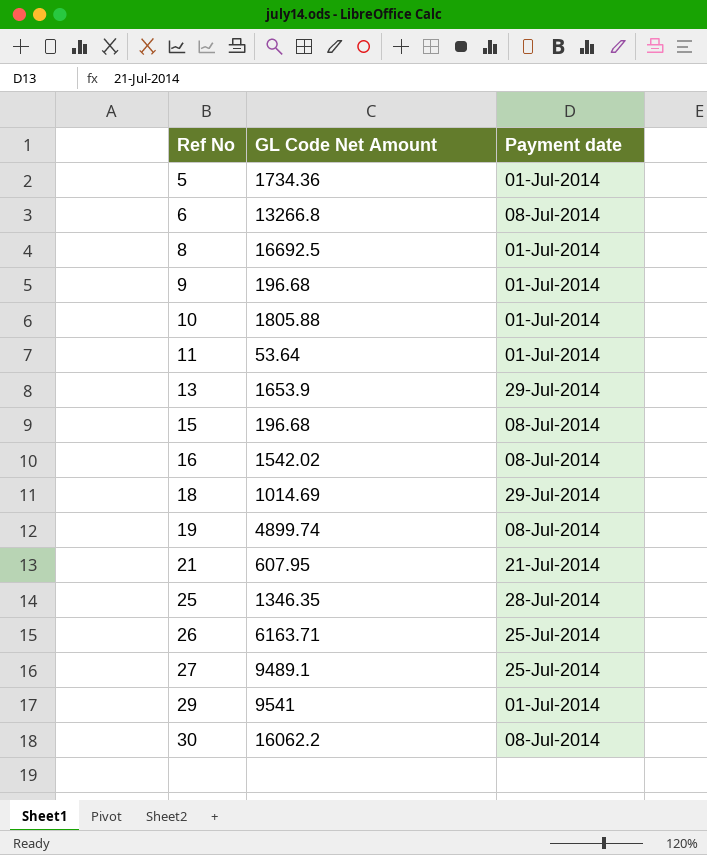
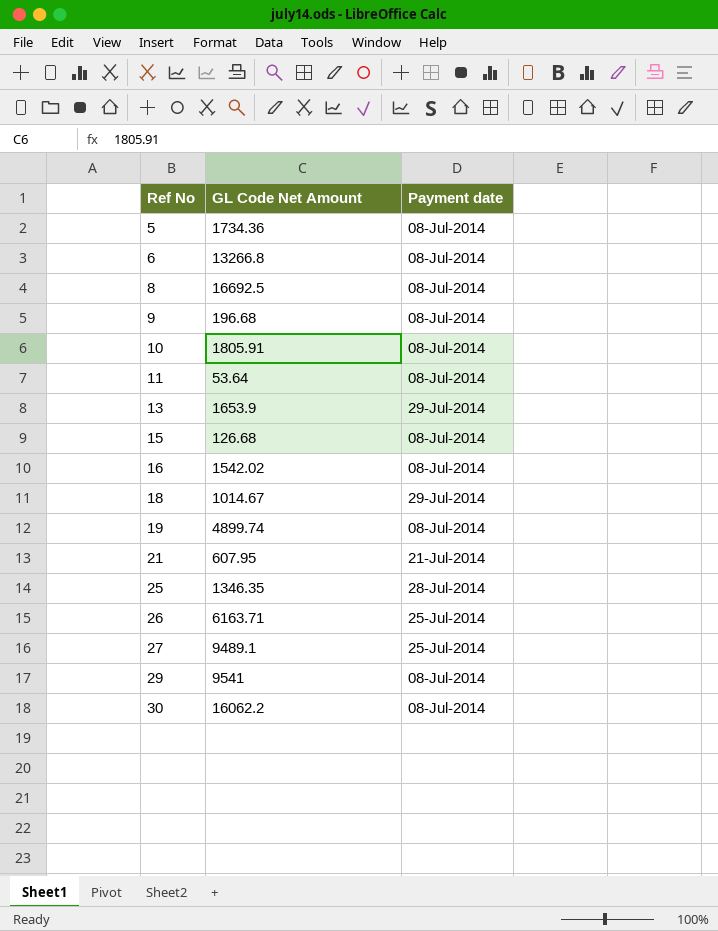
5 | Payment date: 01-Jul-2014 -> 08-Jul-2014
8 | Payment date: 01-Jul-2014 -> 08-Jul-2014
9 | Payment date: 01-Jul-2014 -> 08-Jul-2014
10 | GL Code Net Amount: 1805.88 -> 1805.91
10 | Payment date: 01-Jul-2014 -> 08-Jul-2014
11 | Payment date: 01-Jul-2014 -> 08-Jul-2014
15 | GL Code Net Amount: 196.68 -> 126.68
18 | GL Code Net Amount: 1014.69 -> 1014.67
29 | Payment date: 01-Jul-2014 -> 08-Jul-2014

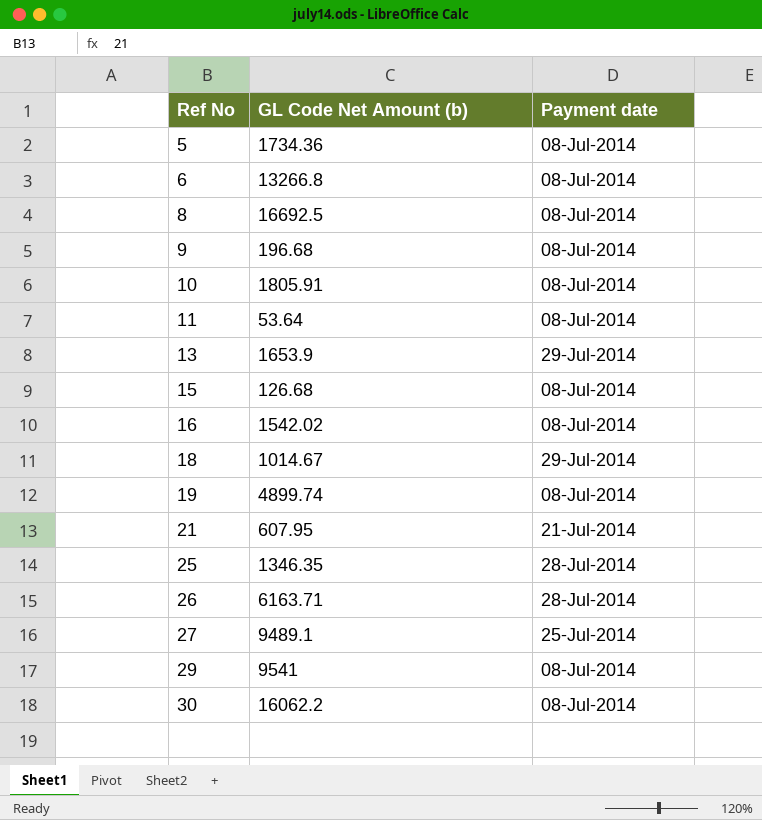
column name: GL Code Net Amount -> GL Code Net Amount (b)
26 | Payment date: 25-Jul-2014 -> 28-Jul-2014

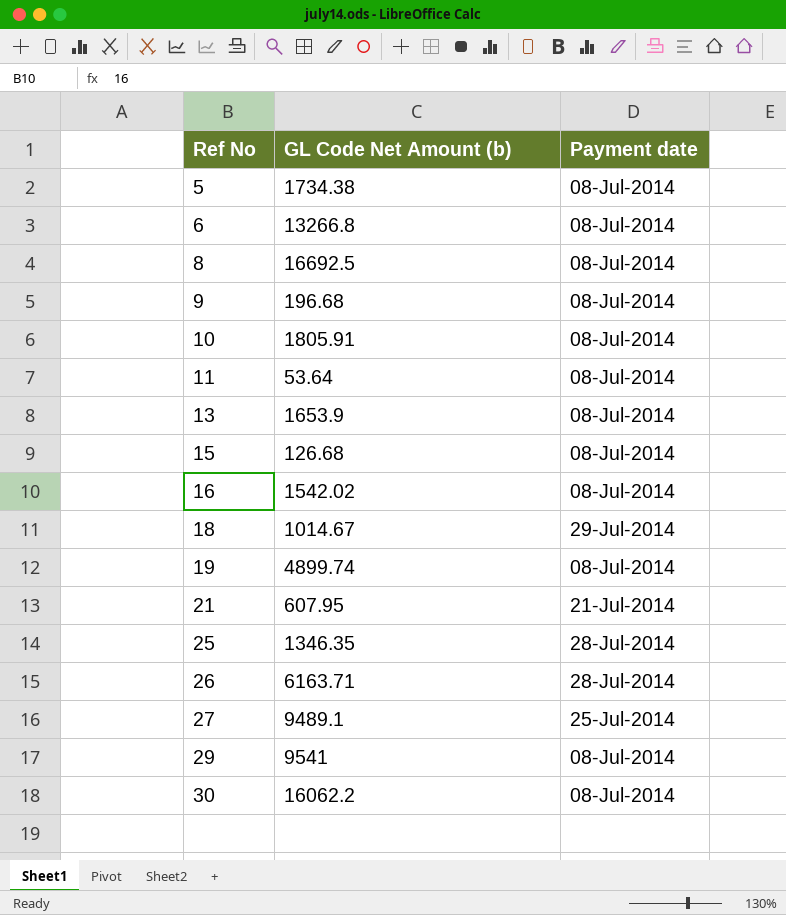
5 | GL Code Net Amount (b): 1734.36 -> 1734.38
13 | Payment date: 29-Jul-2014 -> 08-Jul-2014

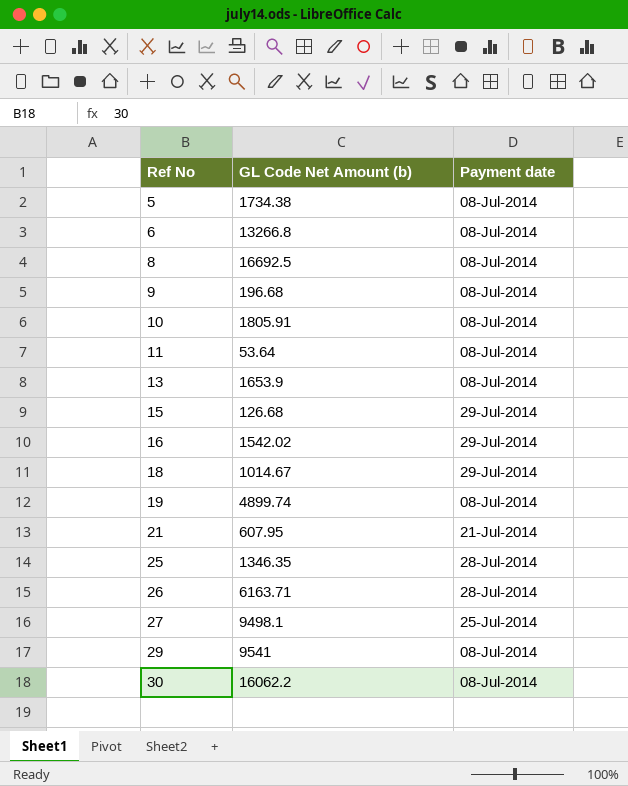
15 | Payment date: 08-Jul-2014 -> 29-Jul-2014
16 | Payment date: 08-Jul-2014 -> 29-Jul-2014
27 | GL Code Net Amount (b): 9489.1 -> 9498.1

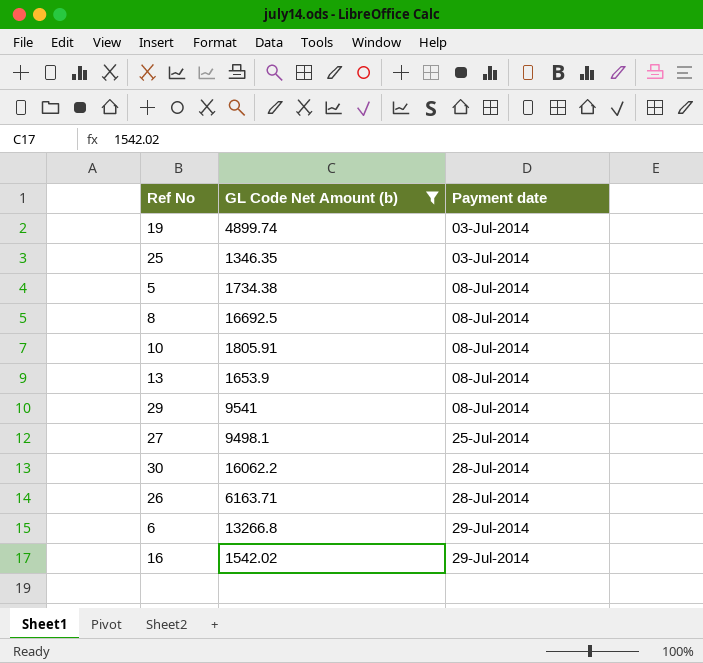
filter: none -> GL Code Net Amount (b) >= 1346.35
row order: Ref No ascending -> Payment date ascending
19 | Payment date: 08-Jul-2014 -> 03-Jul-2014
25 | Payment date: 28-Jul-2014 -> 03-Jul-2014
30 | Payment date: 08-Jul-2014 -> 28-Jul-2014
6 | Payment date: 08-Jul-2014 -> 29-Jul-2014

